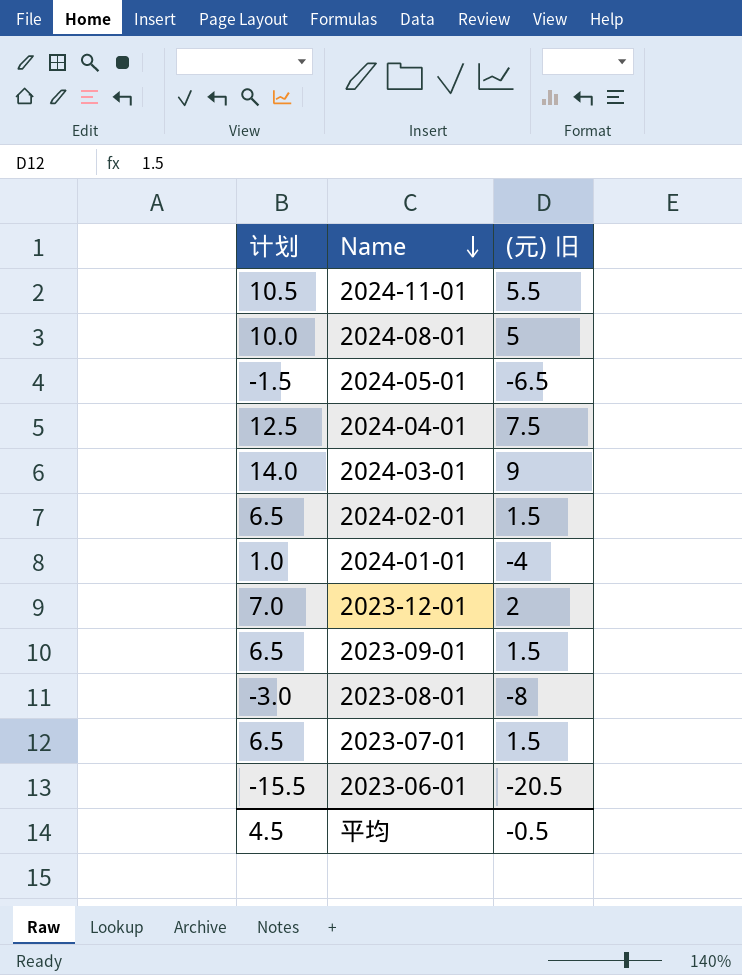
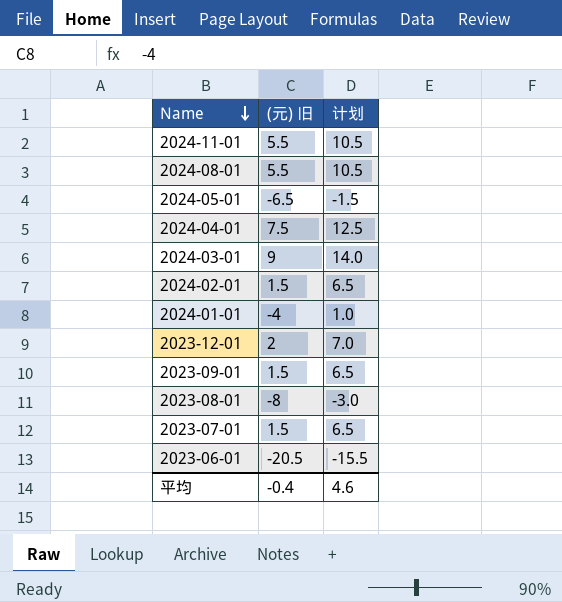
column 计划 | position: 1 -> 3
2024-08-01 | (元) 旧: 5 -> 5.5
2024-08-01 | 计划: 10.0 -> 10.5
平均 | (元) 旧: -0.5 -> -0.4
平均 | 计划: 4.5 -> 4.6

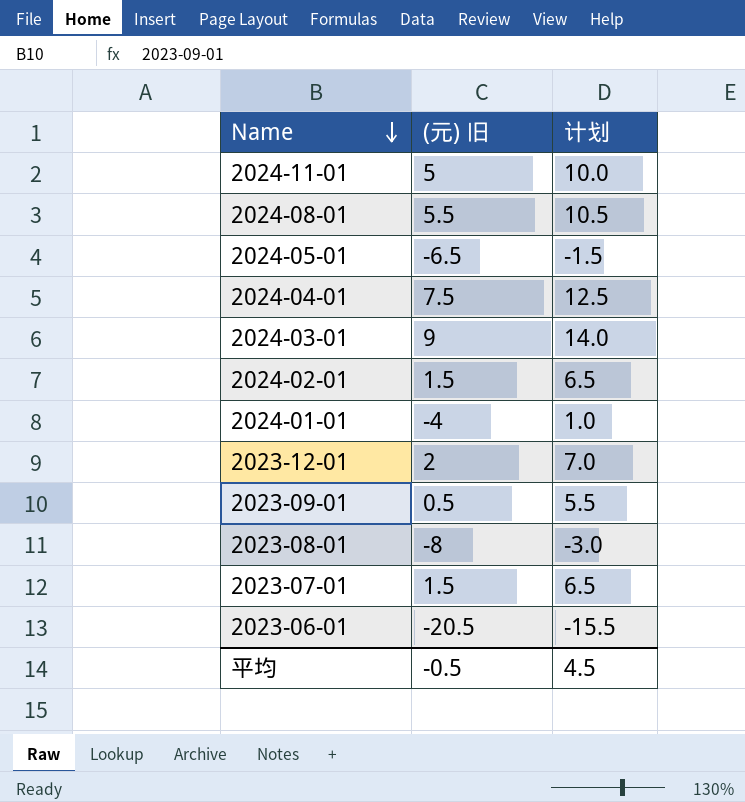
2024-11-01 | (元) 旧: 5.5 -> 5
2024-11-01 | 计划: 10.5 -> 10.0
2023-09-01 | (元) 旧: 1.5 -> 0.5
2023-09-01 | 计划: 6.5 -> 5.5
平均 | (元) 旧: -0.4 -> -0.5
平均 | 计划: 4.6 -> 4.5

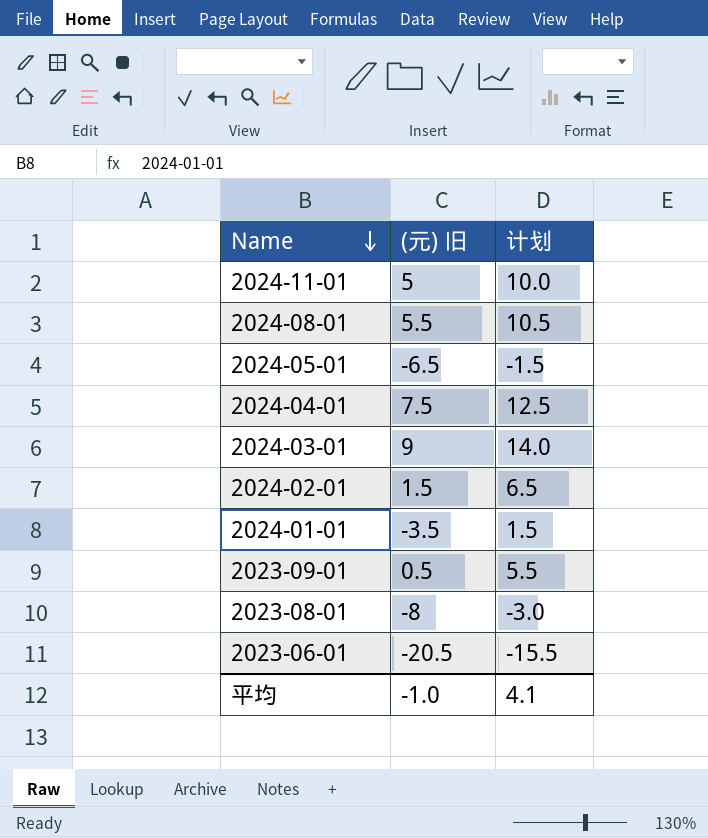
row 2023-12-01: 2 | 7.0 -> none
row 2023-07-01: 1.5 | 6.5 -> none
2024-01-01 | (元) 旧: -4 -> -3.5
2024-01-01 | 计划: 1.0 -> 1.5
平均 | (元) 旧: -0.5 -> -1.0
平均 | 计划: 4.5 -> 4.1

